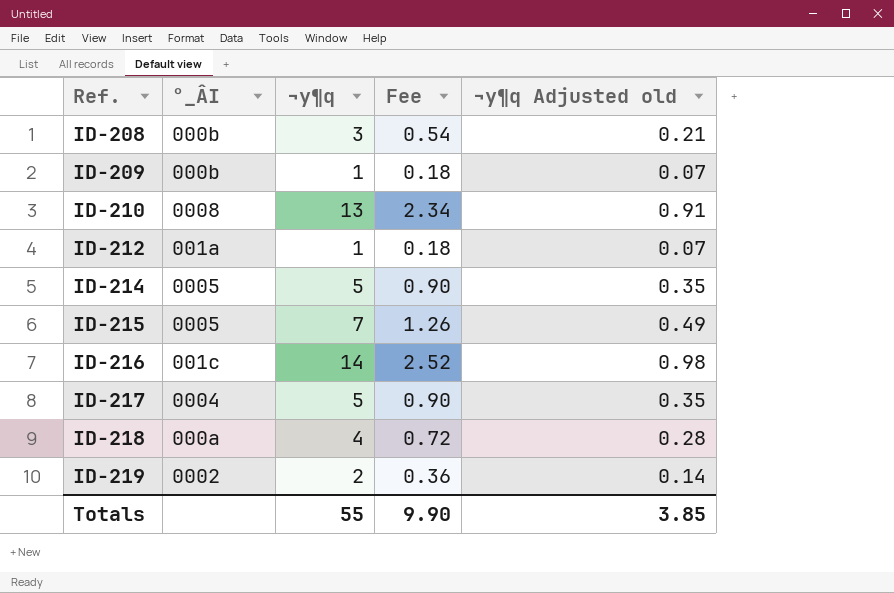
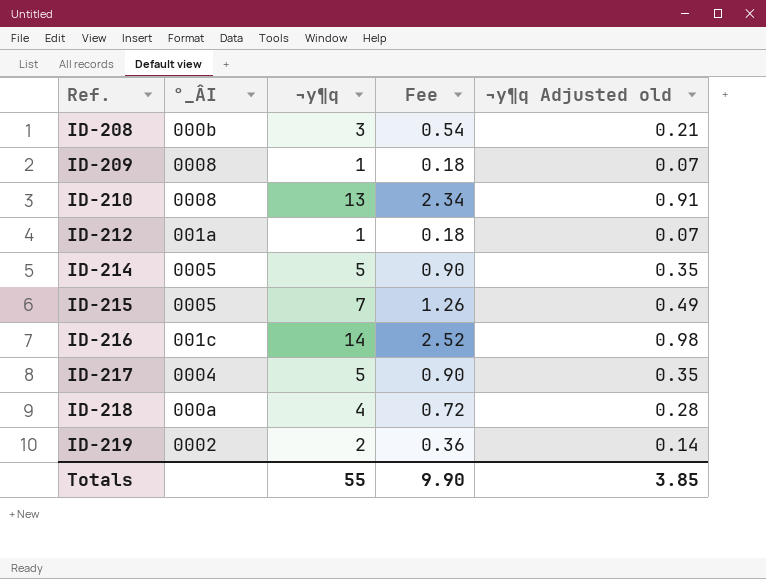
ID-209 | °_ÂI: 000b -> 0008

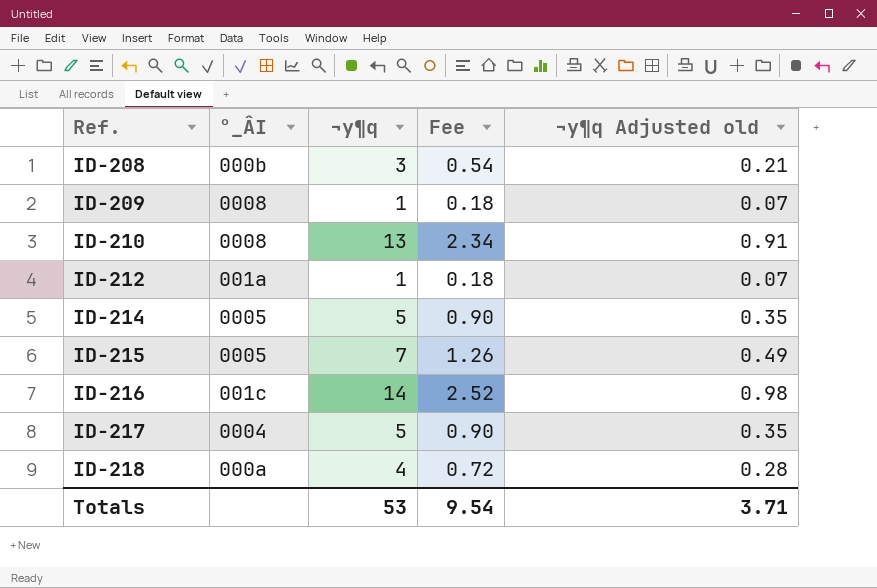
row ID-219: 0002 | 2 | 0.36 | 0.14 -> none
Totals | ¬y¶q: 55 -> 53
Totals | Fee: 9.90 -> 9.54
Totals | ¬y¶q Adjusted old: 3.85 -> 3.71

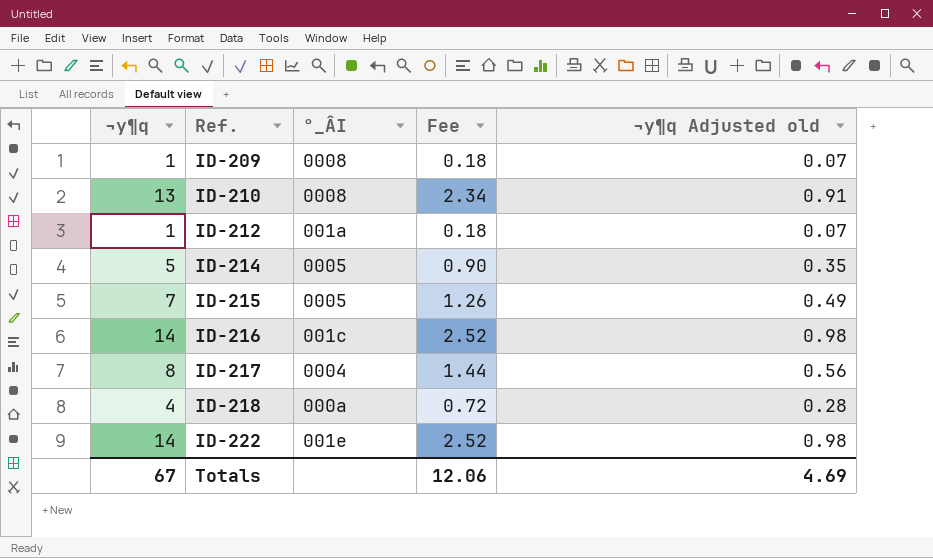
column ¬y¶q | position: 3 -> 1
row ID-208: 000b | 3 | 0.54 | 0.21 -> none
ID-217 | ¬y¶q: 5 -> 8
ID-217 | Fee: 0.90 -> 1.44
ID-217 | ¬y¶q Adjusted old: 0.35 -> 0.56
row ID-222: none -> 14 | 001e | 2.52 | 0.98
Totals | ¬y¶q: 53 -> 67
Totals | Fee: 9.54 -> 12.06
Totals | ¬y¶q Adjusted old: 3.71 -> 4.69

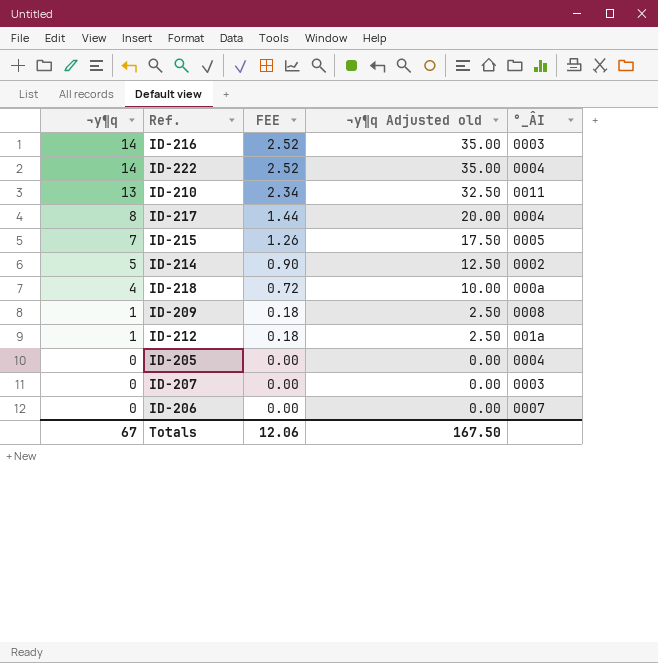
row order: Ref. ascending -> ¬y¶q descending
column name: Fee -> FEE
column ¬y¶q Adjusted old | formula: [¬y¶q] * 0.07 -> [¬y¶q] * 2.5
column °_ÂI | position: 3 -> 5
ID-216 | °_ÂI: 001c -> 0003
ID-222 | °_ÂI: 001e -> 0004
ID-210 | °_ÂI: 0008 -> 0011
ID-214 | °_ÂI: 0005 -> 0002
row ID-205: none -> 0 | 0.00 | 0.00 | 0004
row ID-207: none -> 0 | 0.00 | 0.00 | 0003
row ID-206: none -> 0 | 0.00 | 0.00 | 0007
Totals | ¬y¶q Adjusted old: 4.69 -> 167.50

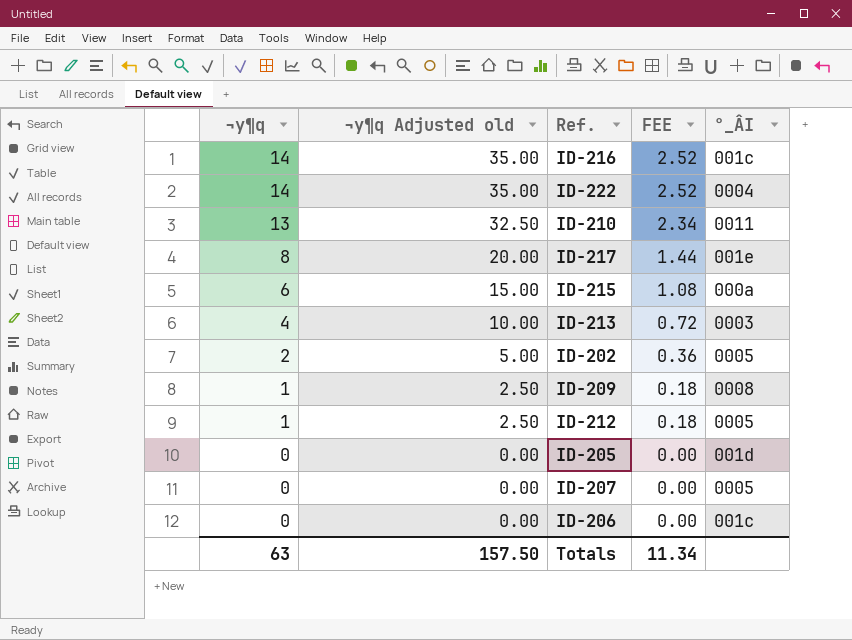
column ¬y¶q Adjusted old | position: 4 -> 2
row ID-214: 5 | 0.90 | 12.50 | 0002 -> none
row ID-218: 4 | 0.72 | 10.00 | 000a -> none
ID-216 | °_ÂI: 0003 -> 001c
ID-217 | °_ÂI: 0004 -> 001e
ID-215 | ¬y¶q: 7 -> 6
ID-215 | ¬y¶q Adjusted old: 17.50 -> 15.00
ID-215 | FEE: 1.26 -> 1.08
ID-215 | °_ÂI: 0005 -> 000a
row ID-213: none -> 4 | 10.00 | 0.72 | 0003
row ID-202: none -> 2 | 5.00 | 0.36 | 0005
ID-212 | °_ÂI: 001a -> 0005
ID-205 | °_ÂI: 0004 -> 001d
ID-207 | °_ÂI: 0003 -> 0005
ID-206 | °_ÂI: 0007 -> 001c
Totals | ¬y¶q: 67 -> 63
Totals | ¬y¶q Adjusted old: 167.50 -> 157.50
Totals | FEE: 12.06 -> 11.34

